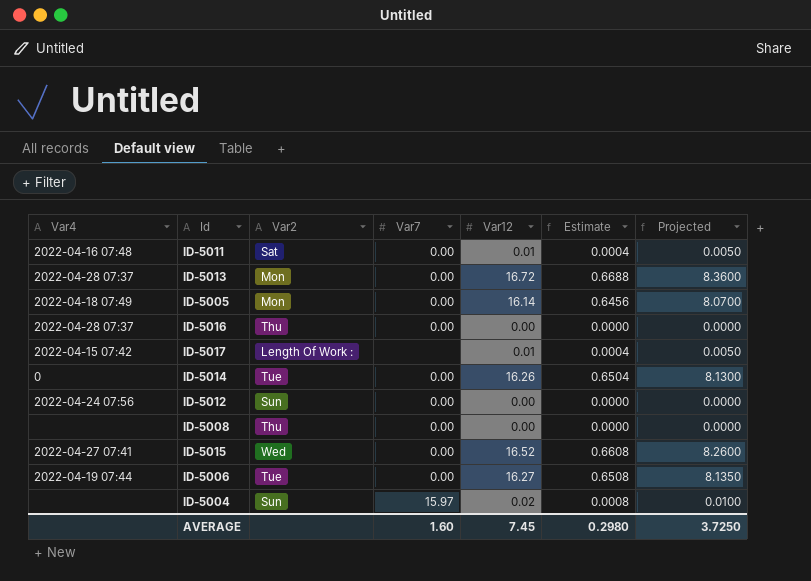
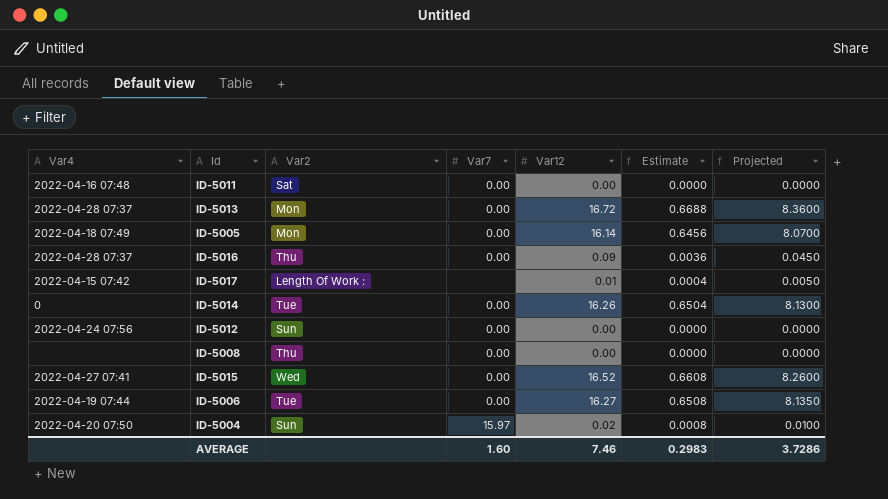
ID-5011 | Var12: 0.01 -> 0.00
ID-5011 | Estimate: 0.0004 -> 0.0000
ID-5011 | Projected: 0.0050 -> 0.0000
ID-5016 | Var12: 0.00 -> 0.09
ID-5016 | Estimate: 0.0000 -> 0.0036
ID-5016 | Projected: 0.0000 -> 0.0450
ID-5004 | Var4: none -> 2022-04-20 07:50
AVERAGE | Var12: 7.45 -> 7.46
AVERAGE | Estimate: 0.2980 -> 0.2983
AVERAGE | Projected: 3.7250 -> 3.7286

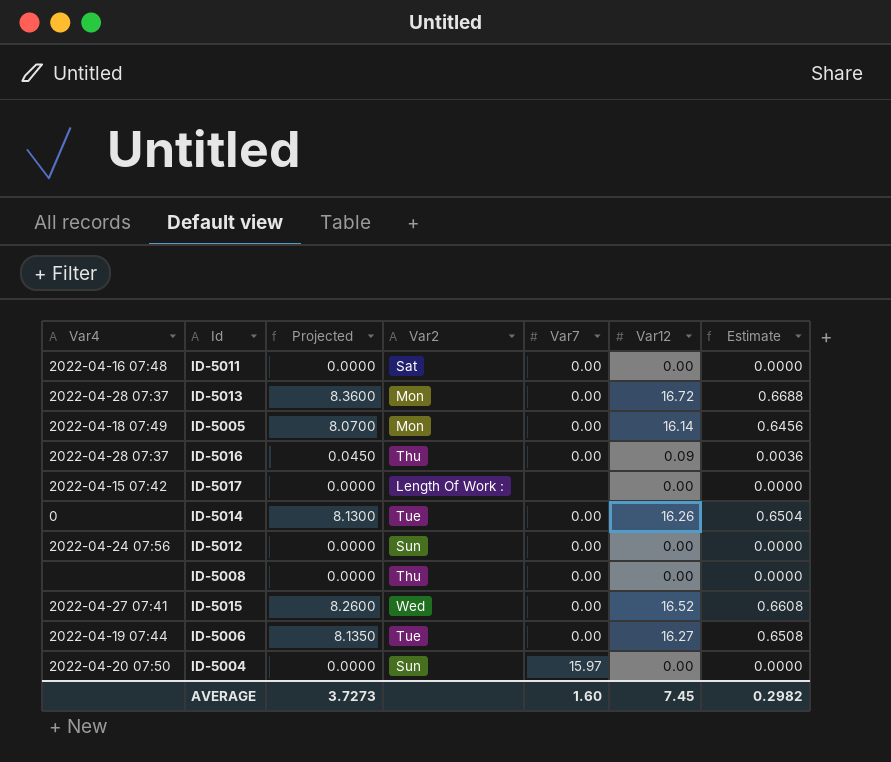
column Projected | position: 7 -> 3
ID-5017 | Projected: 0.0050 -> 0.0000
ID-5017 | Var12: 0.01 -> 0.00
ID-5017 | Estimate: 0.0004 -> 0.0000
ID-5004 | Projected: 0.0100 -> 0.0000
ID-5004 | Var12: 0.02 -> 0.00
ID-5004 | Estimate: 0.0008 -> 0.0000
AVERAGE | Projected: 3.7286 -> 3.7273
AVERAGE | Var12: 7.46 -> 7.45
AVERAGE | Estimate: 0.2983 -> 0.2982

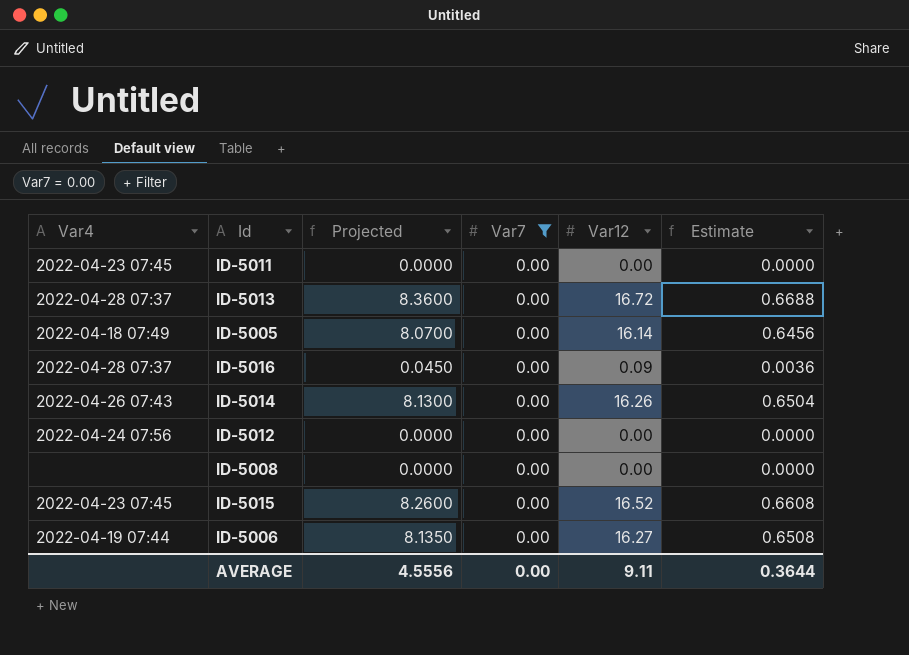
filter: none -> Var7 = 0.00
column Var2 | position: 4 -> none
ID-5011 | Var4: 2022-04-16 07:48 -> 2022-04-23 07:45
ID-5014 | Var4: 0 -> 2022-04-26 07:43
ID-5015 | Var4: 2022-04-27 07:41 -> 2022-04-23 07:45
AVERAGE | Projected: 3.7273 -> 4.5556
AVERAGE | Var7: 1.60 -> 0.00
AVERAGE | Var12: 7.45 -> 9.11
AVERAGE | Estimate: 0.2982 -> 0.3644

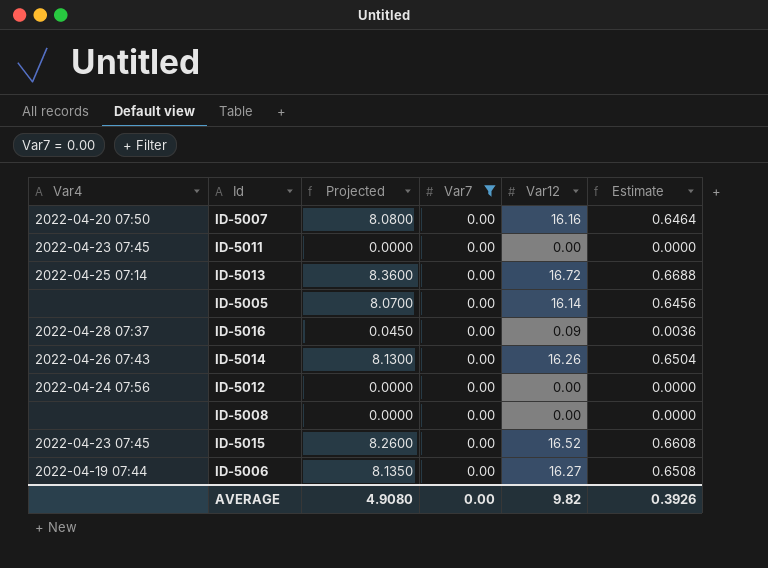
row ID-5007: none -> 2022-04-20 07:50 | 8.0800 | 0.00 | 16.16 | 0.6464
ID-5013 | Var4: 2022-04-28 07:37 -> 2022-04-25 07:14
ID-5005 | Var4: 2022-04-18 07:49 -> none
AVERAGE | Projected: 4.5556 -> 4.9080
AVERAGE | Var12: 9.11 -> 9.82
AVERAGE | Estimate: 0.3644 -> 0.3926

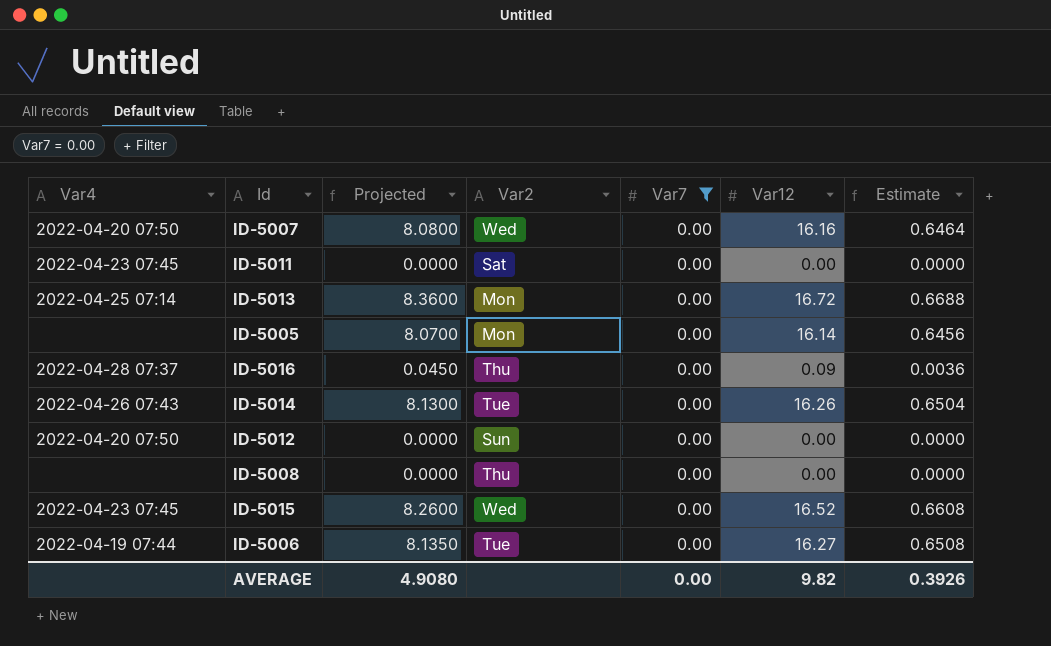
column Var2 | position: none -> 4
ID-5012 | Var4: 2022-04-24 07:56 -> 2022-04-20 07:50

